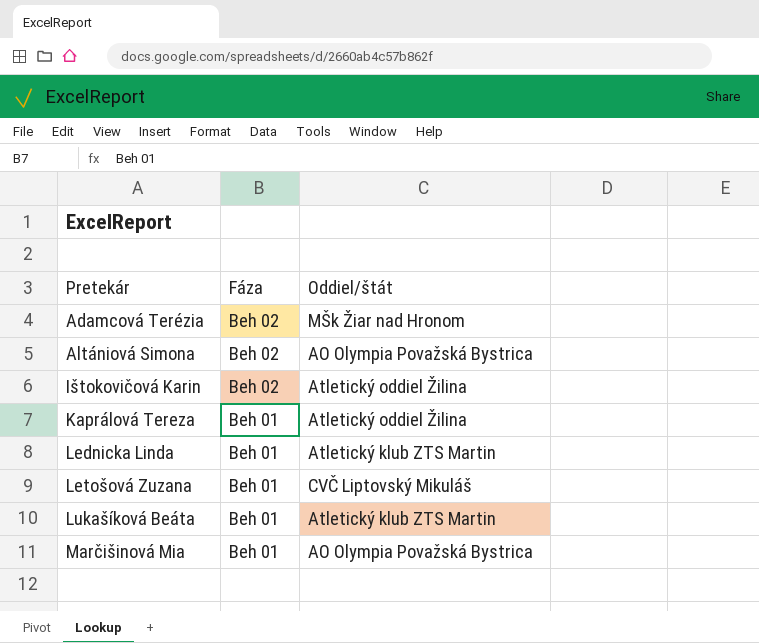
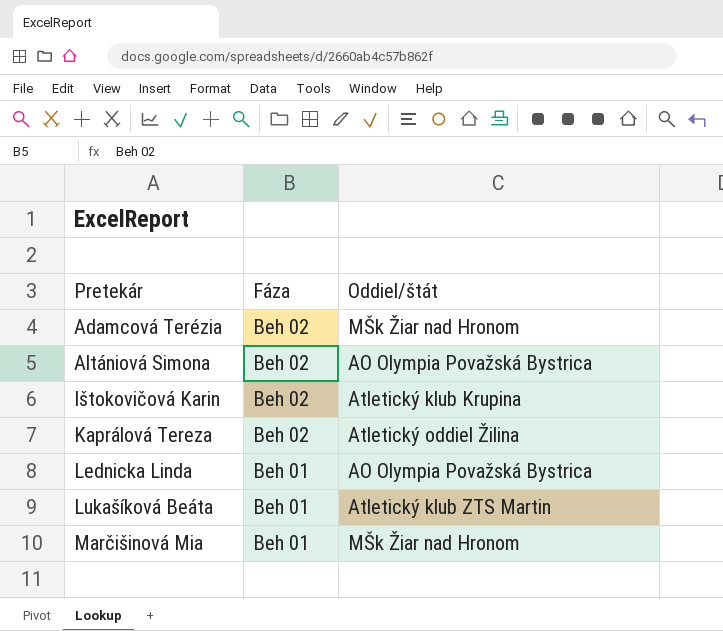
row Letošová Zuzana: Beh 01 | CVČ Liptovský Mikuláš -> none
Ištokovičová Karin | Oddiel/štát: Atletický oddiel Žilina -> Atletický klub Krupina
Kaprálová Tereza | Fáza: Beh 01 -> Beh 02
Lednicka Linda | Oddiel/štát: Atletický klub ZTS Martin -> AO Olympia Považská Bystrica
Marčišinová Mia | Oddiel/štát: AO Olympia Považská Bystrica -> MŠk Žiar nad Hronom

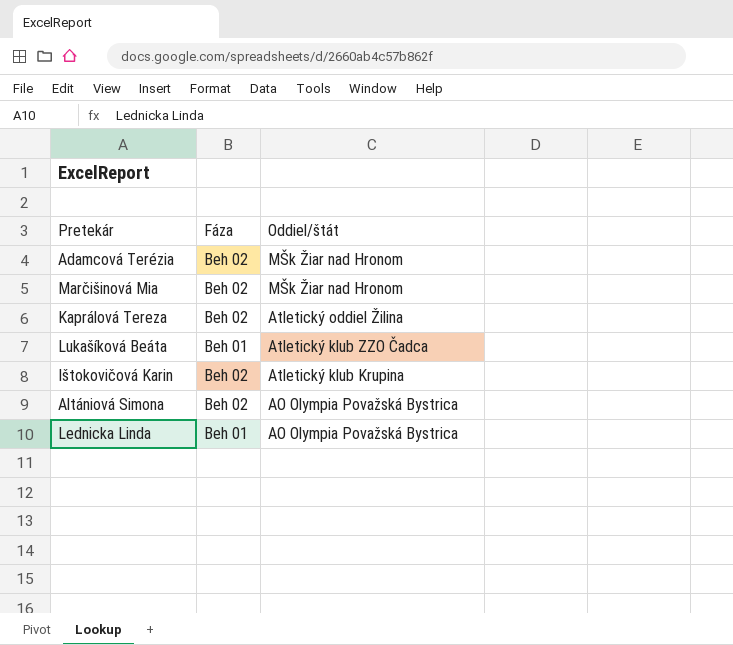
row order: Pretekár ascending -> Oddiel/štát descending
Marčišinová Mia | Fáza: Beh 01 -> Beh 02
Lukašíková Beáta | Oddiel/štát: Atletický klub ZTS Martin -> Atletický klub ZZO Čadca

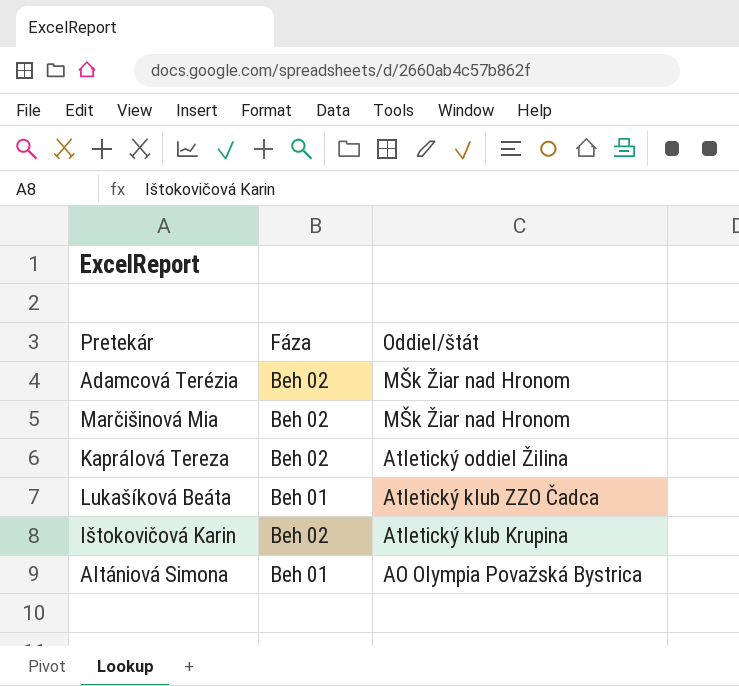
row Lednicka Linda: Beh 01 | AO Olympia Považská Bystrica -> none
Altániová Simona | Fáza: Beh 02 -> Beh 01

